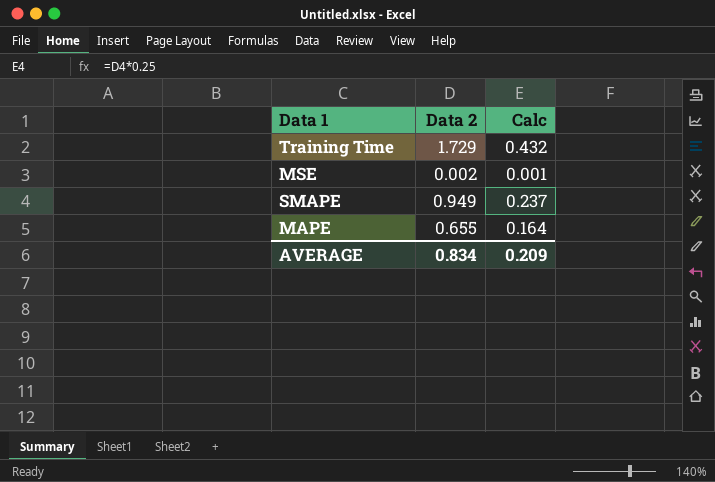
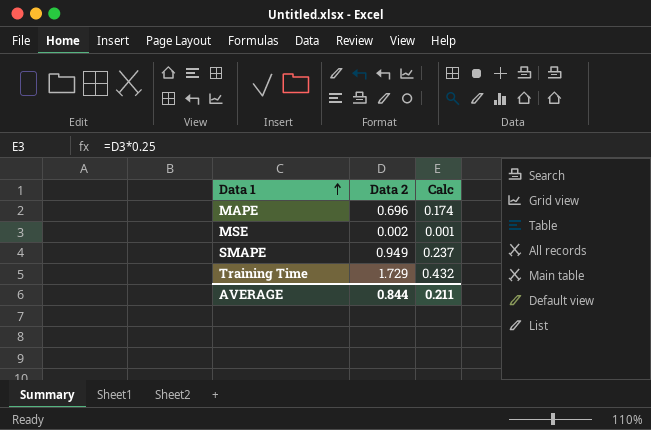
row order: none -> Data 1 ascending
MAPE | Data 2: 0.655 -> 0.696
MAPE | Calc: 0.164 -> 0.174
AVERAGE | Data 2: 0.834 -> 0.844
AVERAGE | Calc: 0.209 -> 0.211

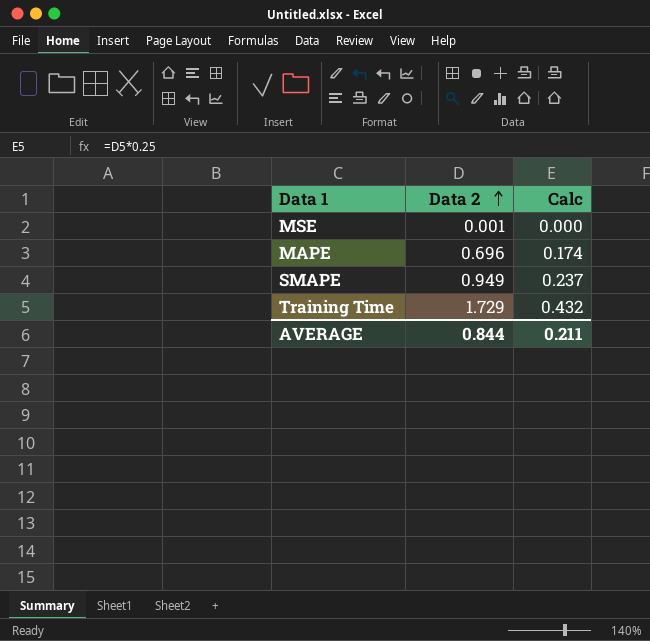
row order: Data 1 ascending -> Data 2 ascending
MSE | Data 2: 0.002 -> 0.001
MSE | Calc: 0.001 -> 0.000

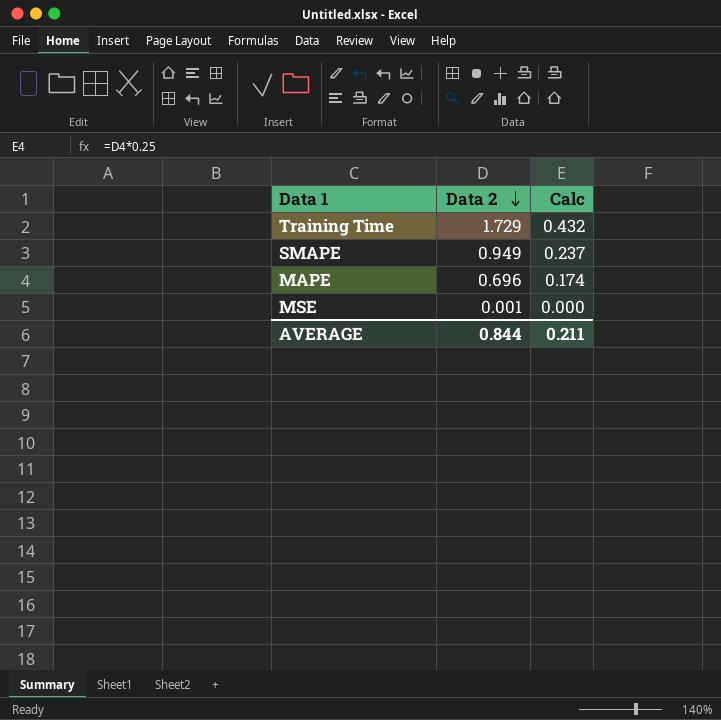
row order: Data 2 ascending -> Data 2 descending

